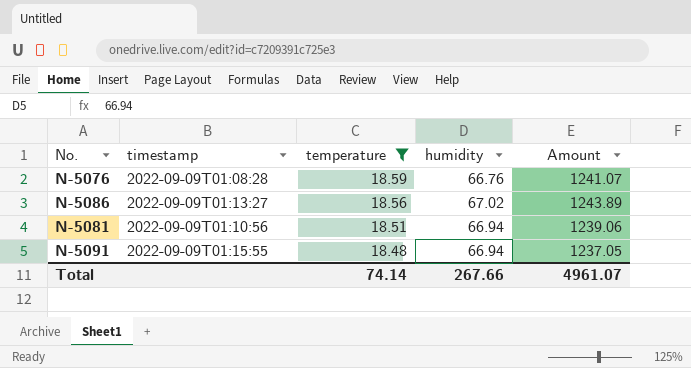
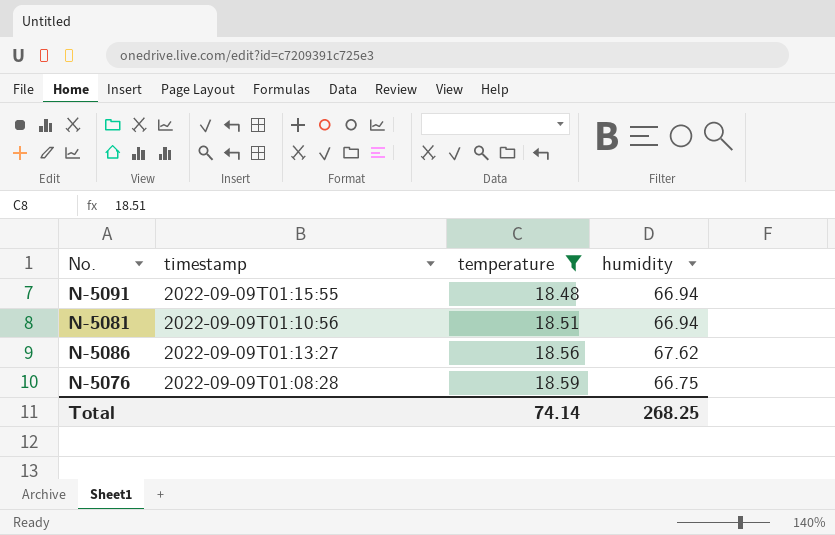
row order: temperature descending -> temperature ascending
column Amount | formula: [temperature] * [humidity] -> none
N-5086 | humidity: 67.02 -> 67.62
N-5076 | humidity: 66.76 -> 66.75
Total | humidity: 267.66 -> 268.25

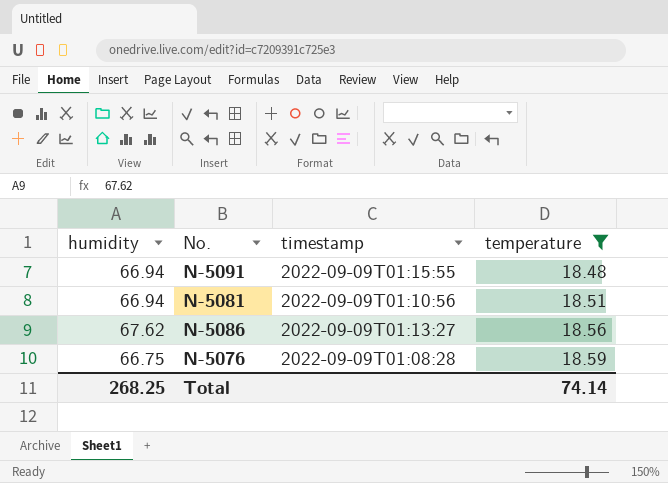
column humidity | position: 4 -> 1

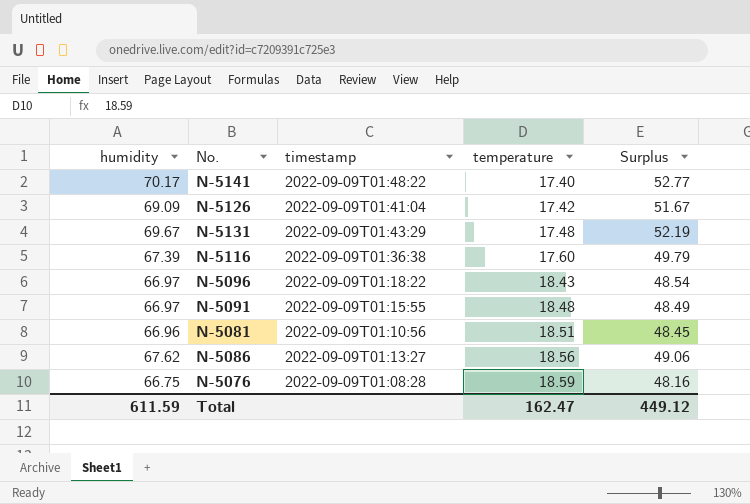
filter: temperature >= 18.48 -> none
column Surplus | formula: none -> [humidity] - [temperature]
N-5091 | humidity: 66.94 -> 66.97
N-5081 | humidity: 66.94 -> 66.96
Total | humidity: 268.25 -> 611.59
Total | temperature: 74.14 -> 162.47

